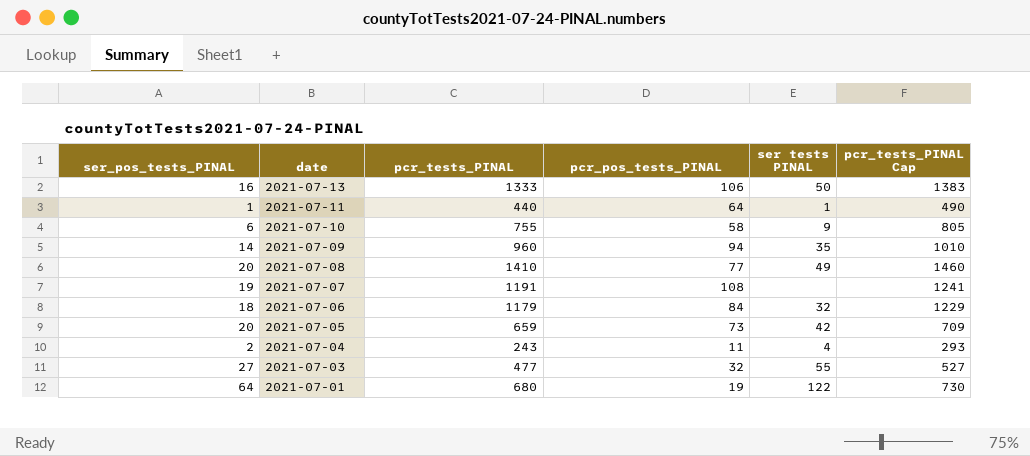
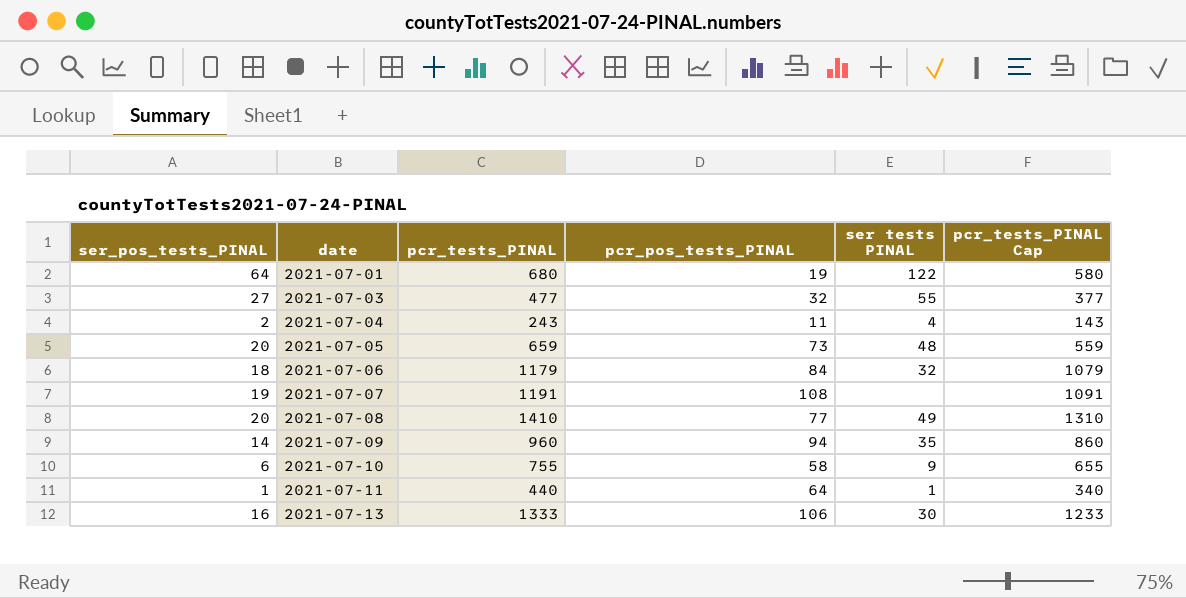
row order: date descending -> date ascending
column pcr_tests_PINAL Cap | formula: [pcr_tests_PINAL] + 50 -> [pcr_tests_PINAL] - 100
2021-07-05 | ser tests PINAL: 42 -> 48
2021-07-13 | ser tests PINAL: 50 -> 30

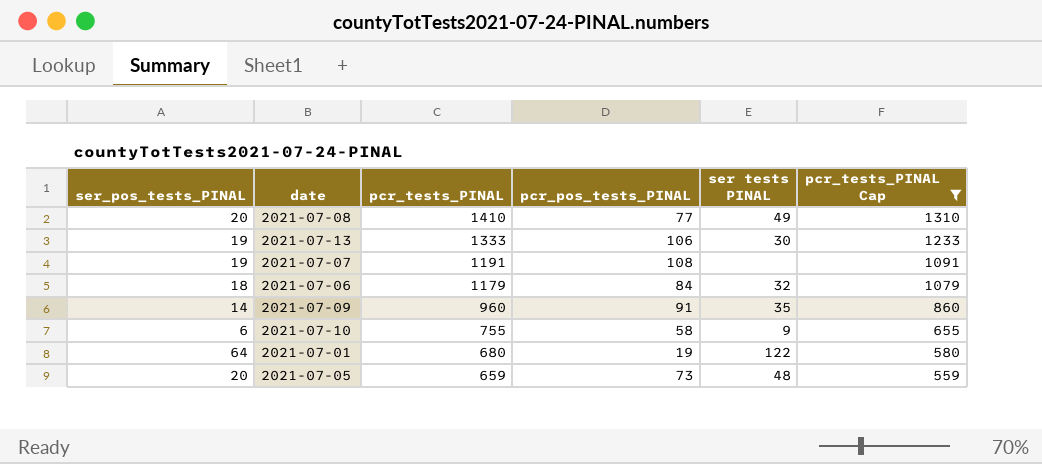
filter: none -> pcr_tests_PINAL Cap >= 559
row order: date ascending -> pcr_tests_PINAL descending
2021-07-13 | ser_pos_tests_PINAL: 16 -> 19
2021-07-09 | pcr_pos_tests_PINAL: 94 -> 91

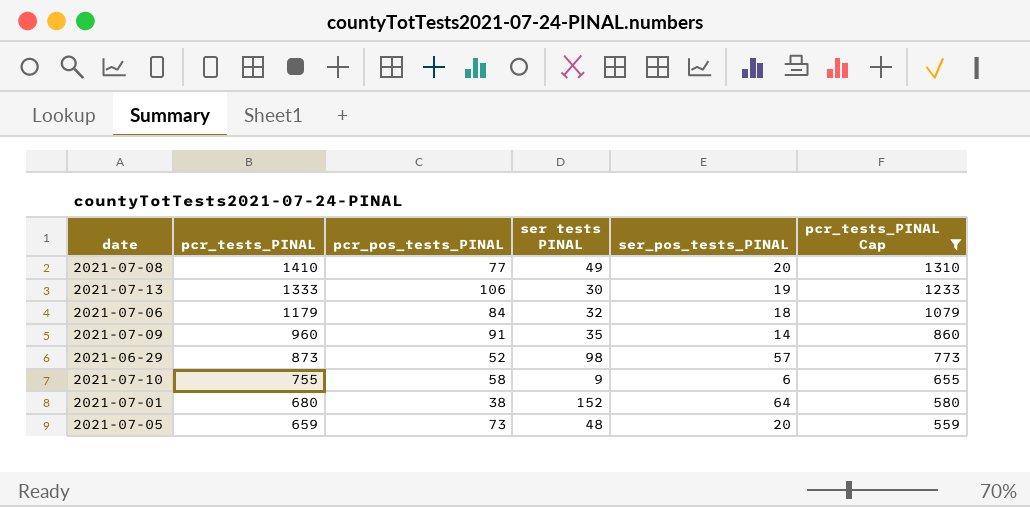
column ser_pos_tests_PINAL | position: 1 -> 5
row 2021-07-07: 19 | 1191 | 108 | none | 1091 -> none
row 2021-06-29: none -> 873 | 52 | 98 | 57 | 773
2021-07-01 | pcr_pos_tests_PINAL: 19 -> 38
2021-07-01 | ser tests PINAL: 122 -> 152

